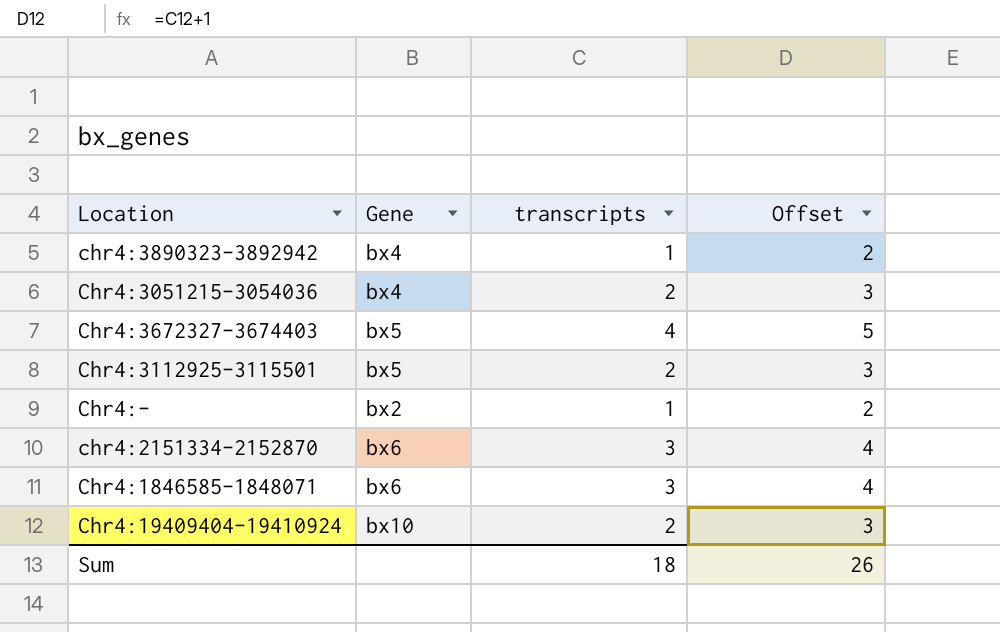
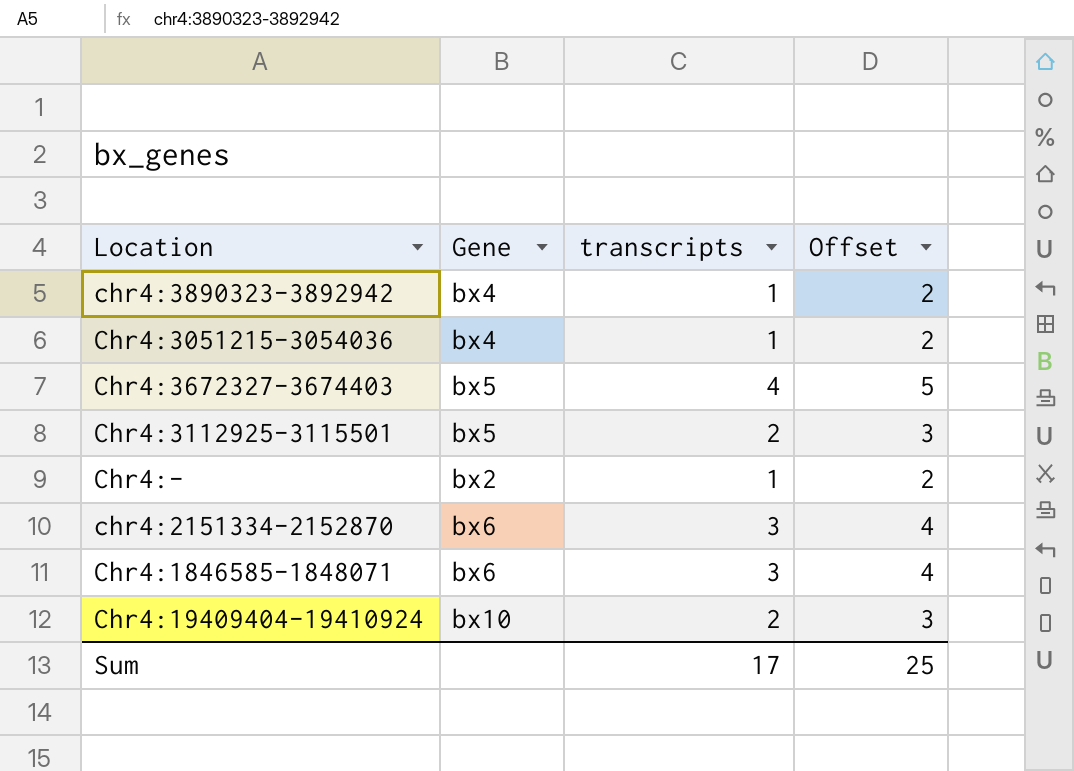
Chr4:3051215-3054036 | transcripts: 2 -> 1
Chr4:3051215-3054036 | Offset: 3 -> 2
Sum | transcripts: 18 -> 17
Sum | Offset: 26 -> 25

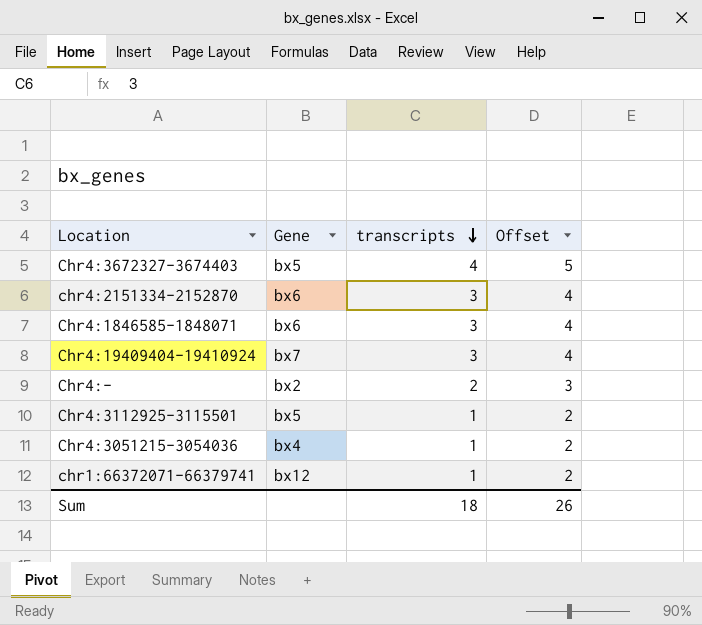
row order: none -> transcripts descending
row chr4:3890323-3892942: bx4 | 1 | 2 -> none
Chr4:19409404-19410924 | Gene: bx10 -> bx7
Chr4:19409404-19410924 | transcripts: 2 -> 3
Chr4:19409404-19410924 | Offset: 3 -> 4
Chr4:- | transcripts: 1 -> 2
Chr4:- | Offset: 2 -> 3
Chr4:3112925-3115501 | transcripts: 2 -> 1
Chr4:3112925-3115501 | Offset: 3 -> 2
row chr1:66372071-66379741: none -> bx12 | 1 | 2
Sum | transcripts: 17 -> 18
Sum | Offset: 25 -> 26

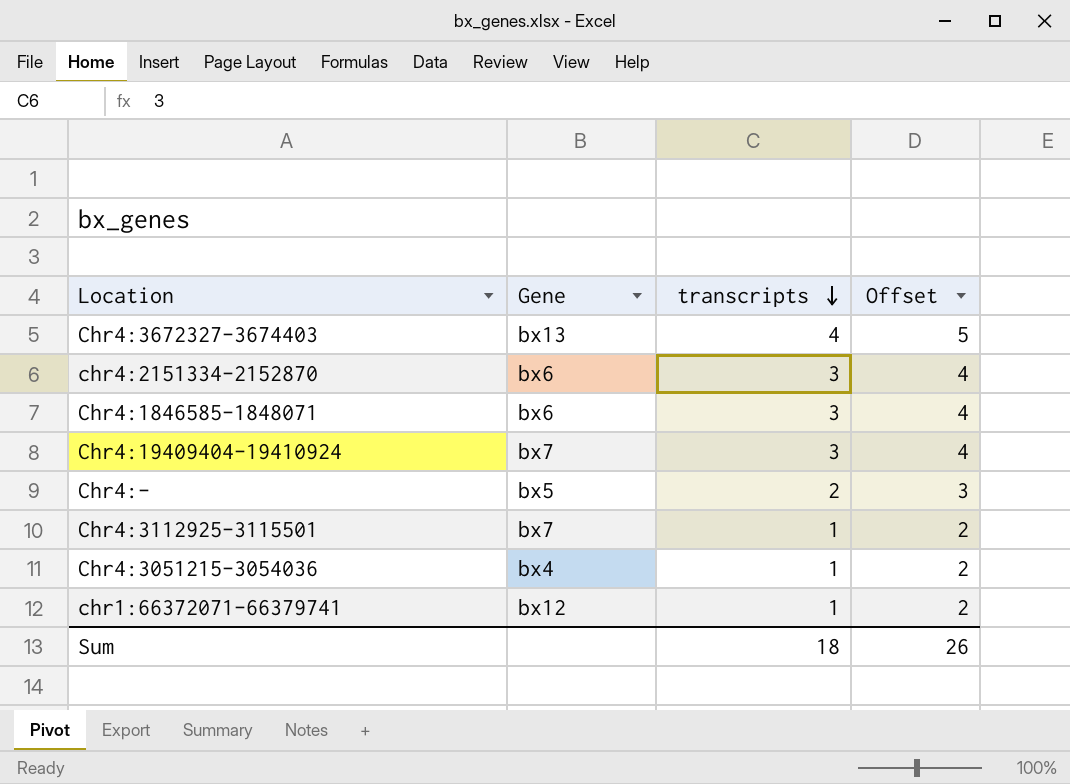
Chr4:3672327-3674403 | Gene: bx5 -> bx13
Chr4:- | Gene: bx2 -> bx5
Chr4:3112925-3115501 | Gene: bx5 -> bx7

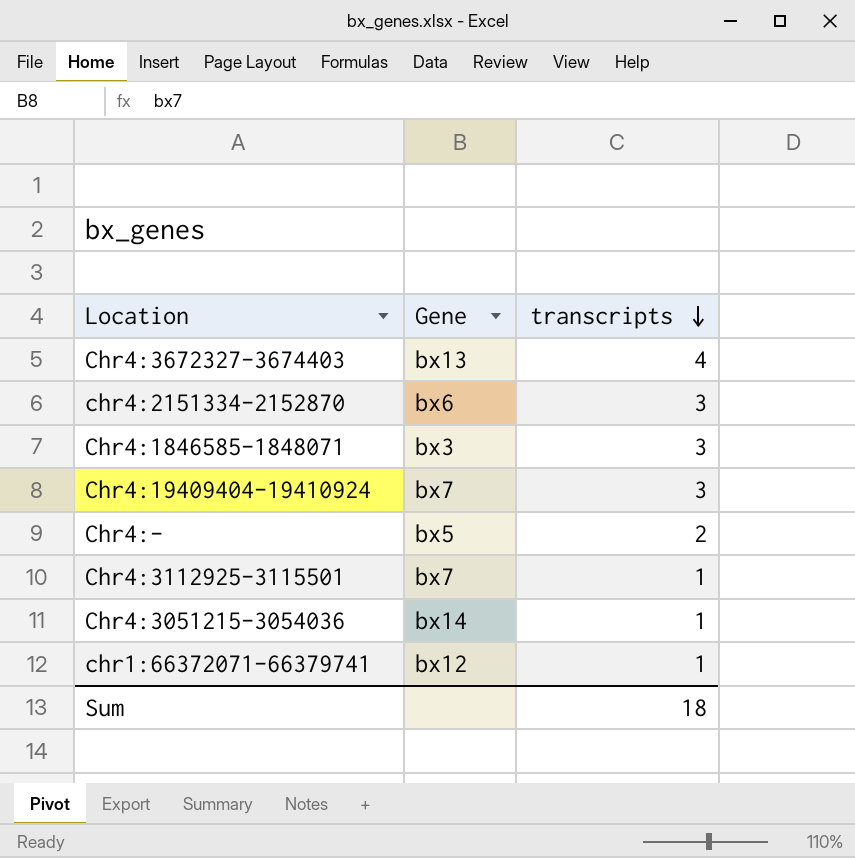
column Offset | formula: [transcripts] + 1 -> none
Chr4:1846585-1848071 | Gene: bx6 -> bx3
Chr4:3051215-3054036 | Gene: bx4 -> bx14

